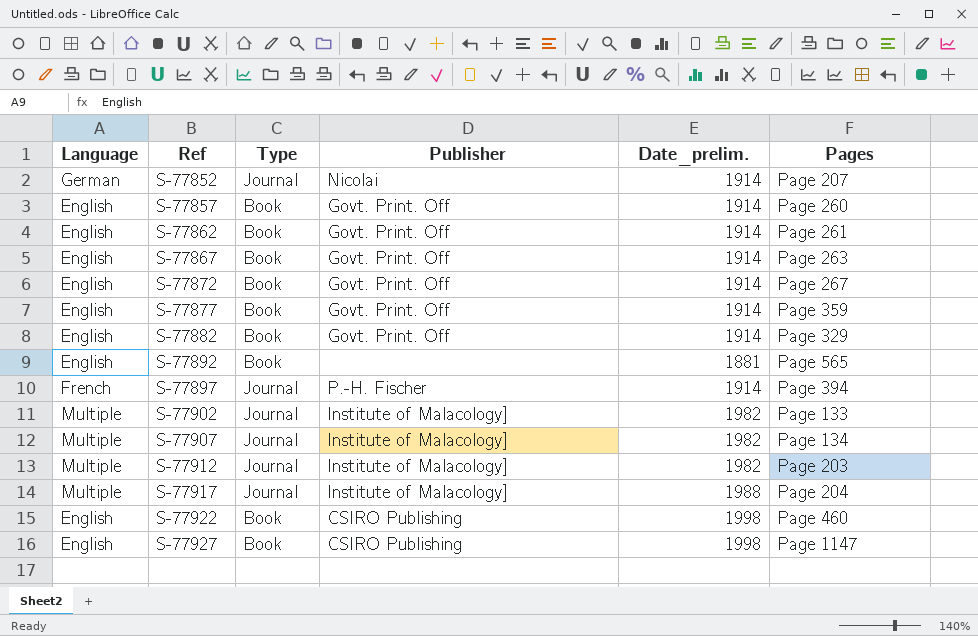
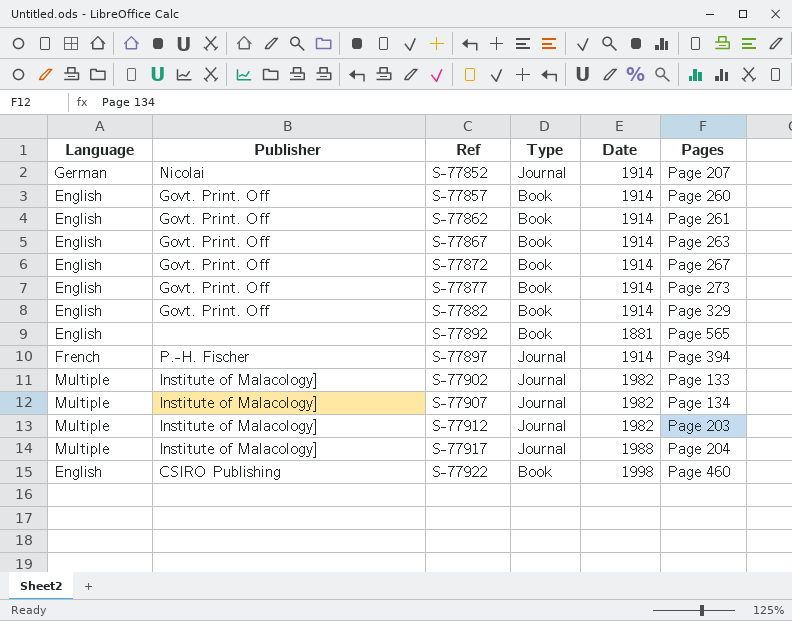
column Publisher | position: 4 -> 2
column name: Date_prelim. -> Date
row S-77927: English | Book | CSIRO Publishing | 1998 | Page 1147 -> none
S-77877 | Pages: Page 359 -> Page 273

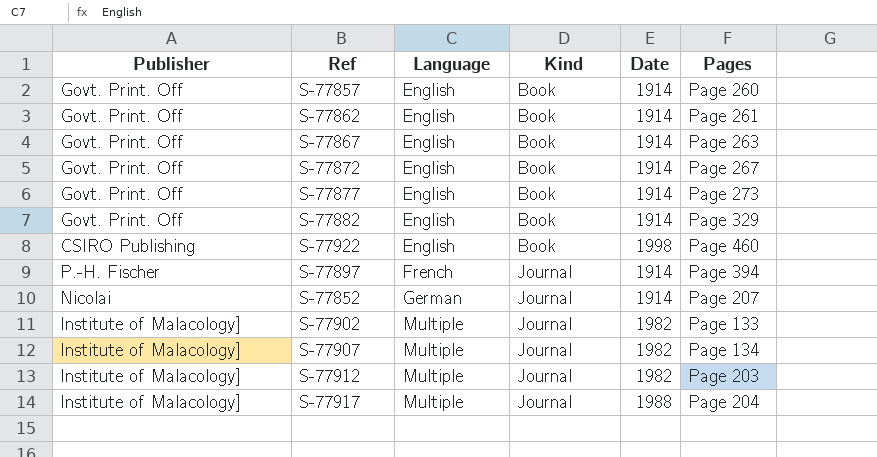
row order: Ref ascending -> Language ascending
column Language | position: 1 -> 3
column name: Type -> Kind
row S-77892: English | none | Book | 1881 | Page 565 -> none

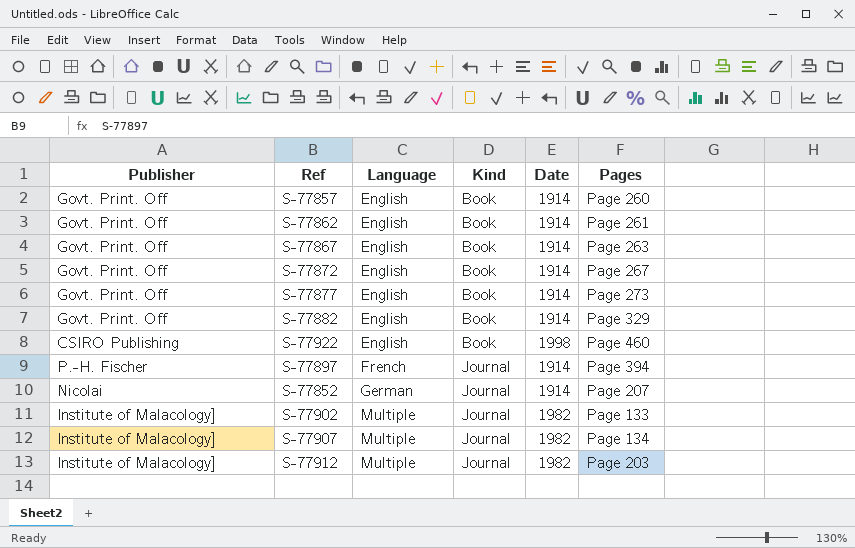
row S-77917: Institute of Malacology] | Multiple | Journal | 1988 | Page 204 -> none

